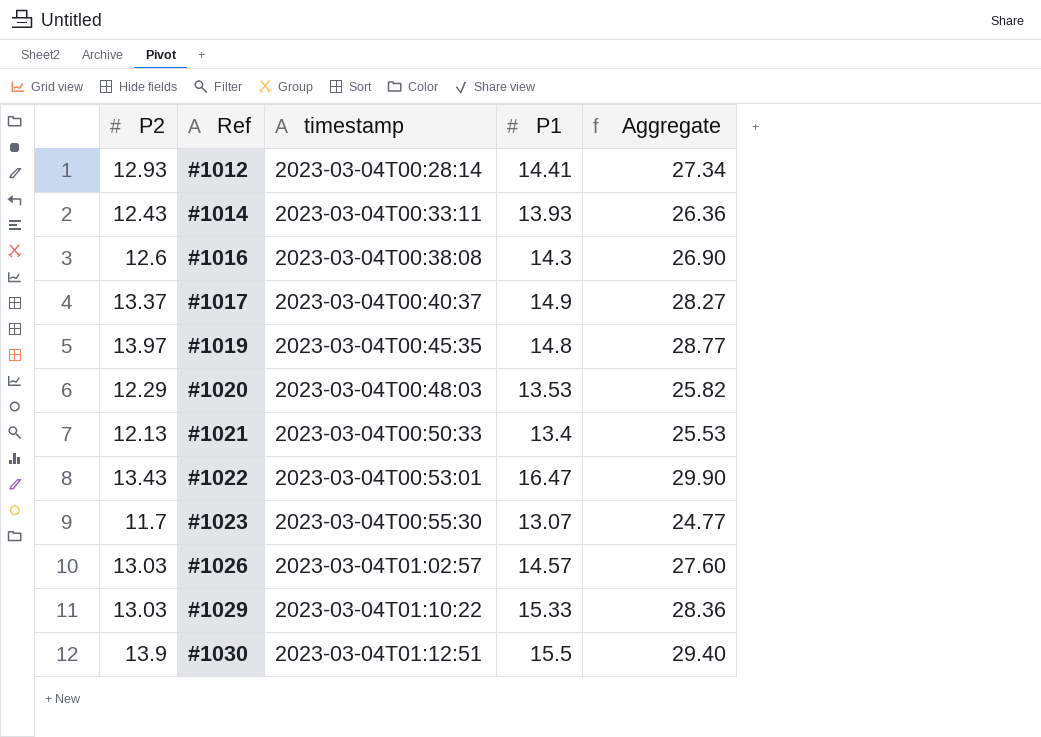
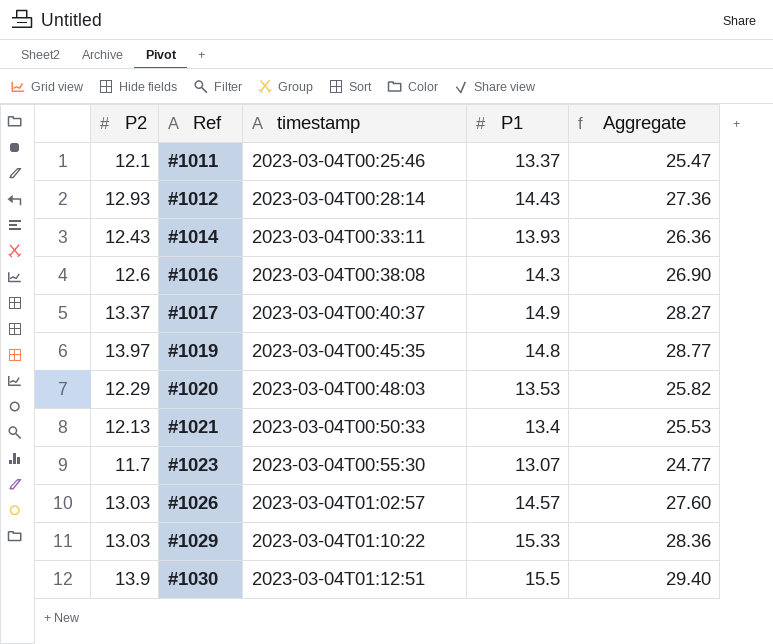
row #1022: 13.43 | 2023-03-04T00:53:01 | 16.47 | 29.90 -> none
row #1011: none -> 12.1 | 2023-03-04T00:25:46 | 13.37 | 25.47
#1012 | P1: 14.41 -> 14.43
#1012 | Aggregate: 27.34 -> 27.36

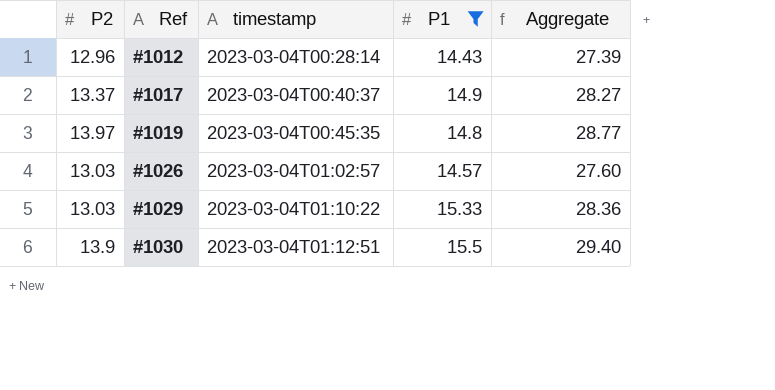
filter: none -> P1 >= 14.43
#1012 | P2: 12.93 -> 12.96
#1012 | Aggregate: 27.36 -> 27.39

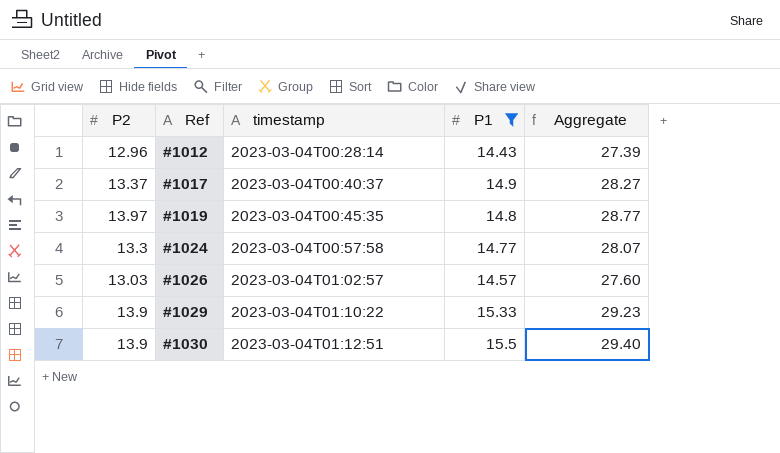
row #1024: none -> 13.3 | 2023-03-04T00:57:58 | 14.77 | 28.07
#1029 | P2: 13.03 -> 13.9
#1029 | Aggregate: 28.36 -> 29.23

